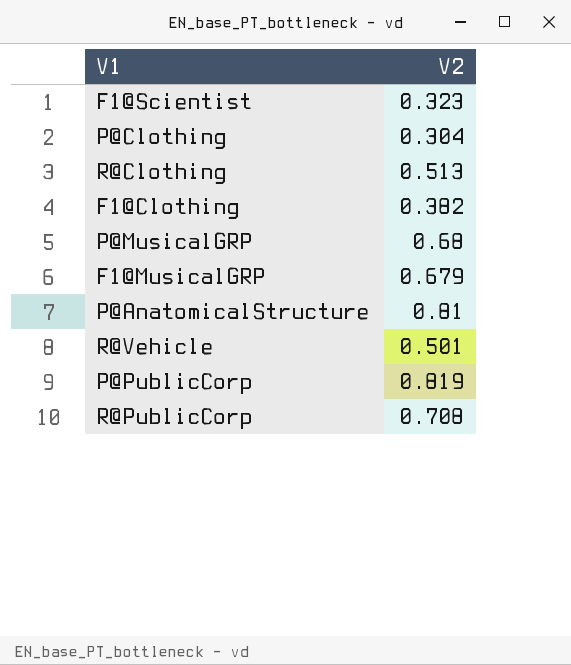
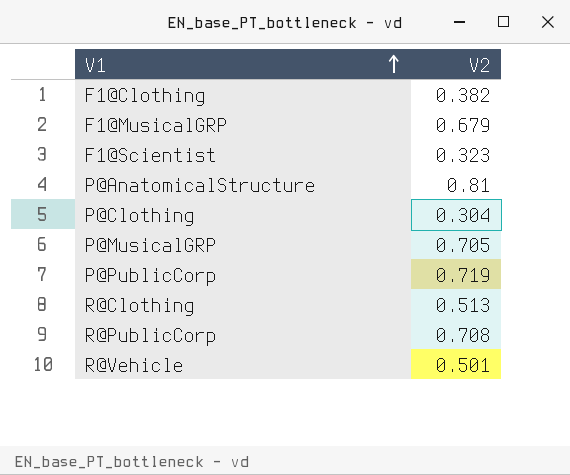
row order: none -> V1 ascending
P@MusicalGRP | V2: 0.68 -> 0.705
P@PublicCorp | V2: 0.819 -> 0.719

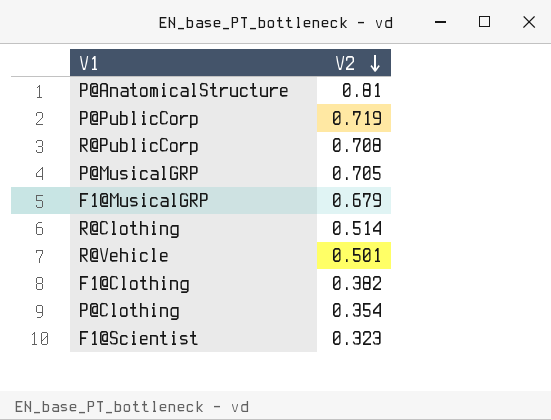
row order: V1 ascending -> V2 descending
R@Clothing | V2: 0.513 -> 0.514
P@Clothing | V2: 0.304 -> 0.354

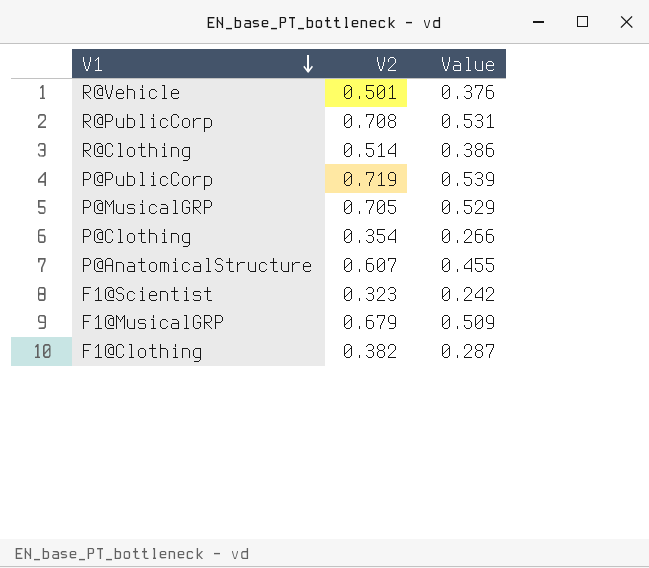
row order: V2 descending -> V1 descending
column Value | formula: none -> [V2] * 0.75
P@AnatomicalStructure | V2: 0.81 -> 0.607

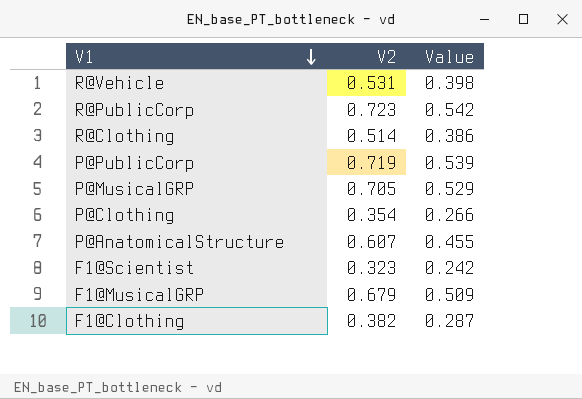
R@Vehicle | V2: 0.501 -> 0.531
R@Vehicle | Value: 0.376 -> 0.398
R@PublicCorp | V2: 0.708 -> 0.723
R@PublicCorp | Value: 0.531 -> 0.542

